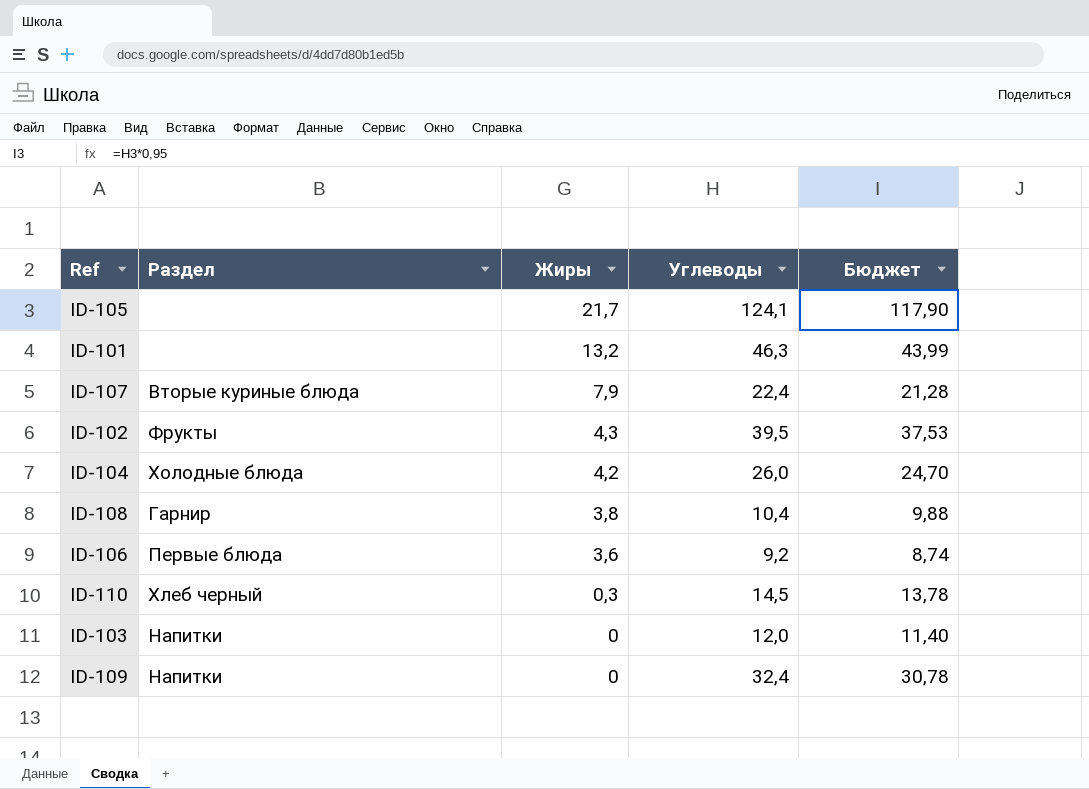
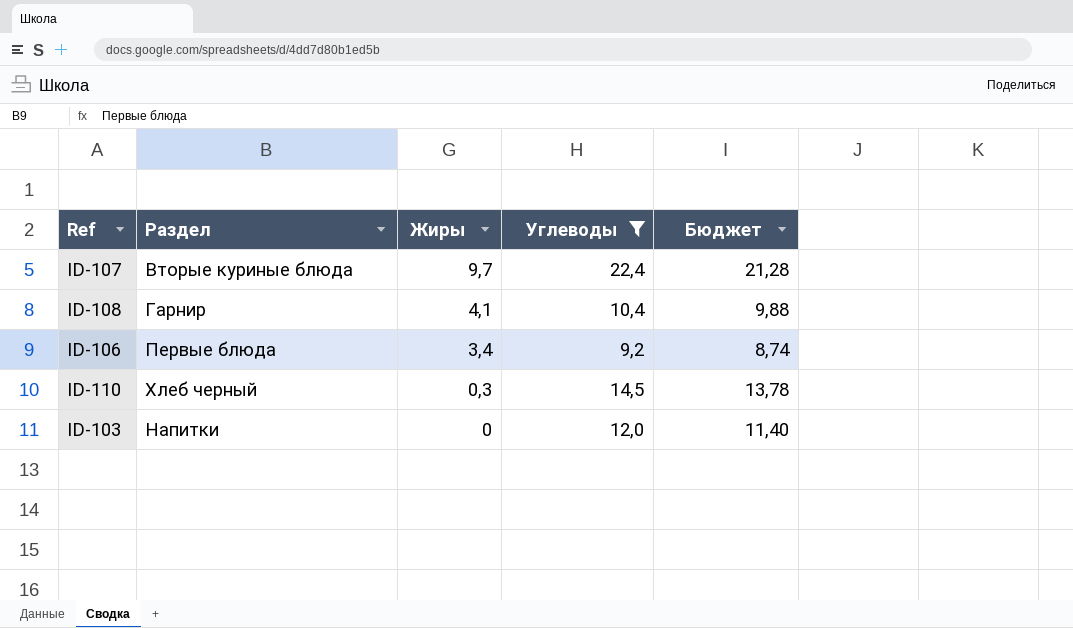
filter: none -> Углеводы <= 22,4
ID-107 | Жиры: 7,9 -> 9,7
ID-108 | Жиры: 3,8 -> 4,1
ID-106 | Жиры: 3,6 -> 3,4

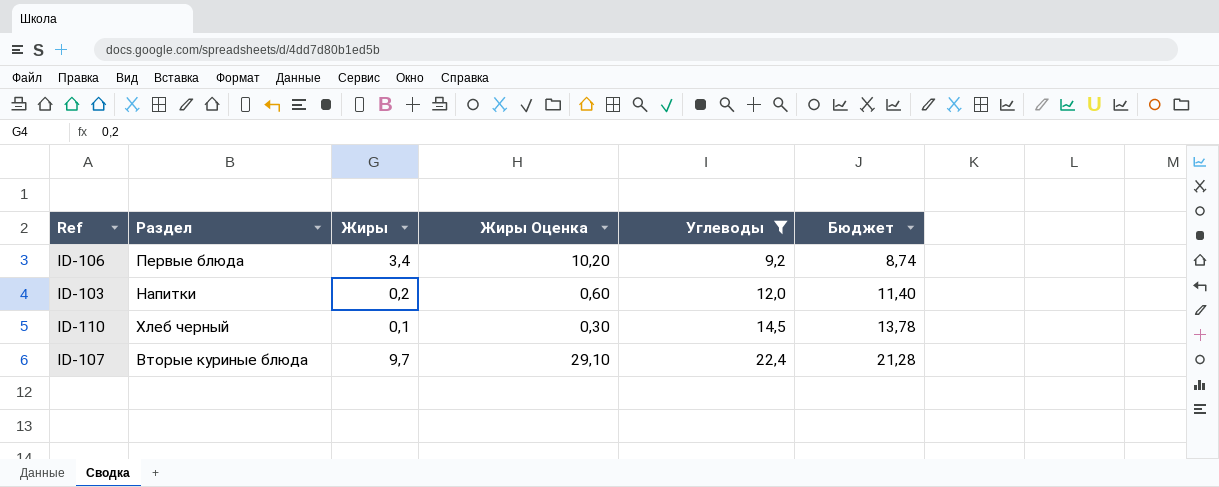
row order: Жиры descending -> Углеводы ascending
column Жиры Оценка | formula: none -> [Жиры] * 3
row ID-108: Гарнир | 4,1 | 10,4 | 9,88 -> none
ID-103 | Жиры: 0 -> 0,2
ID-110 | Жиры: 0,3 -> 0,1

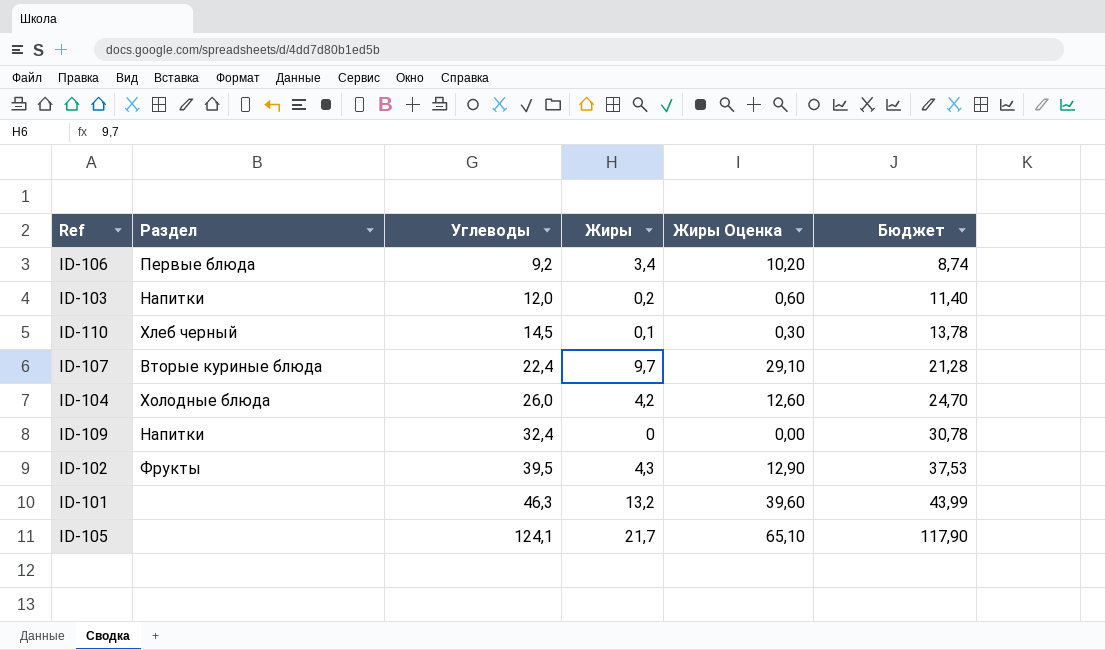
filter: Углеводы <= 22,4 -> none
column Углеводы | position: 5 -> 3

